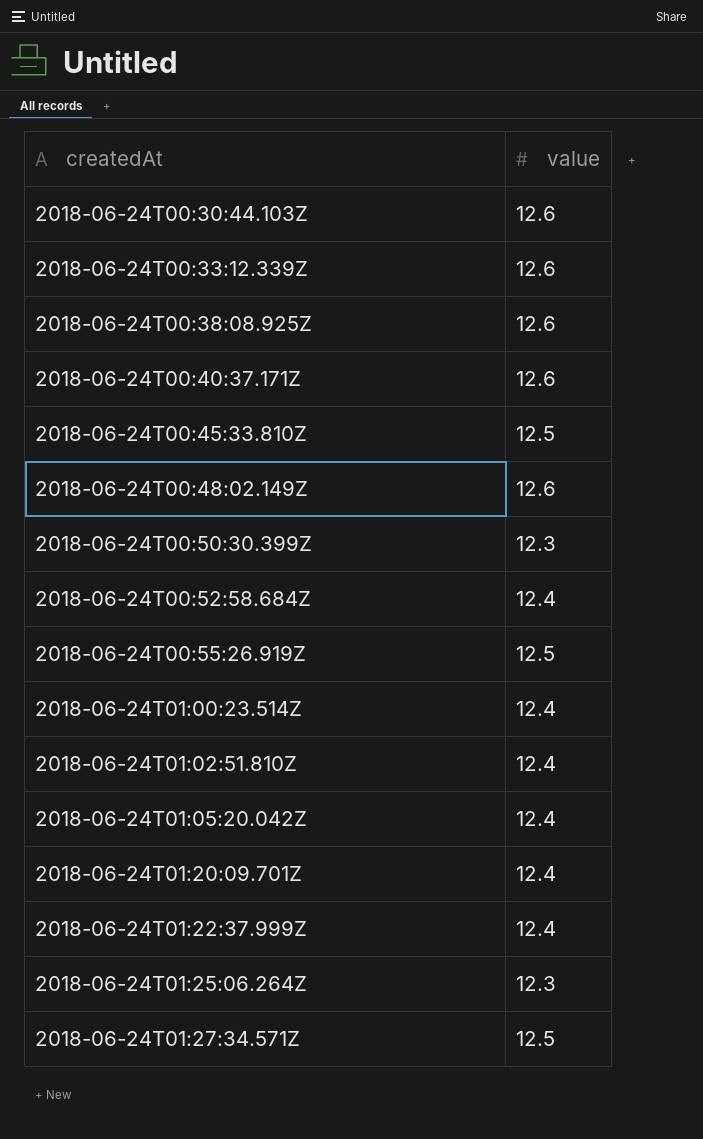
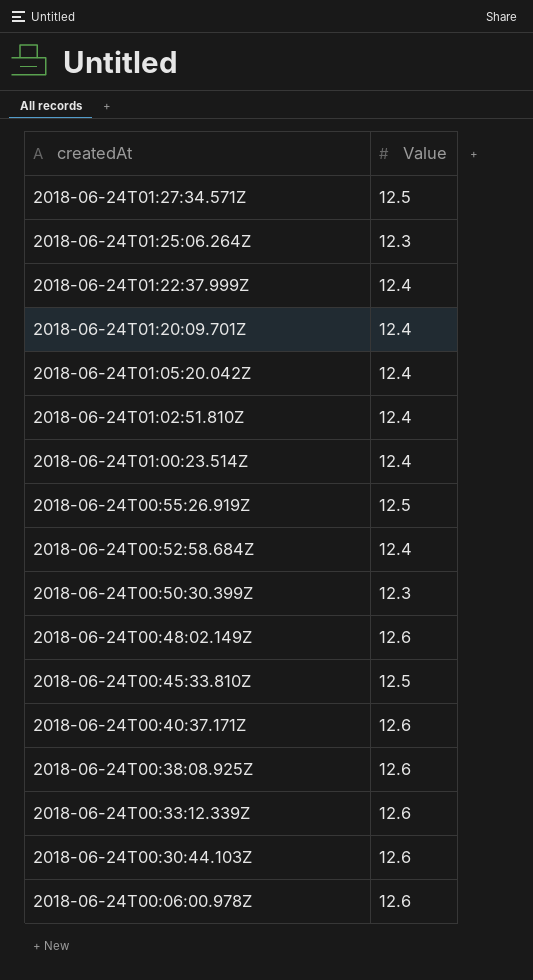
row order: createdAt ascending -> createdAt descending
column name: value -> Value
row 2018-06-24T00:06:00.978Z: none -> 12.6

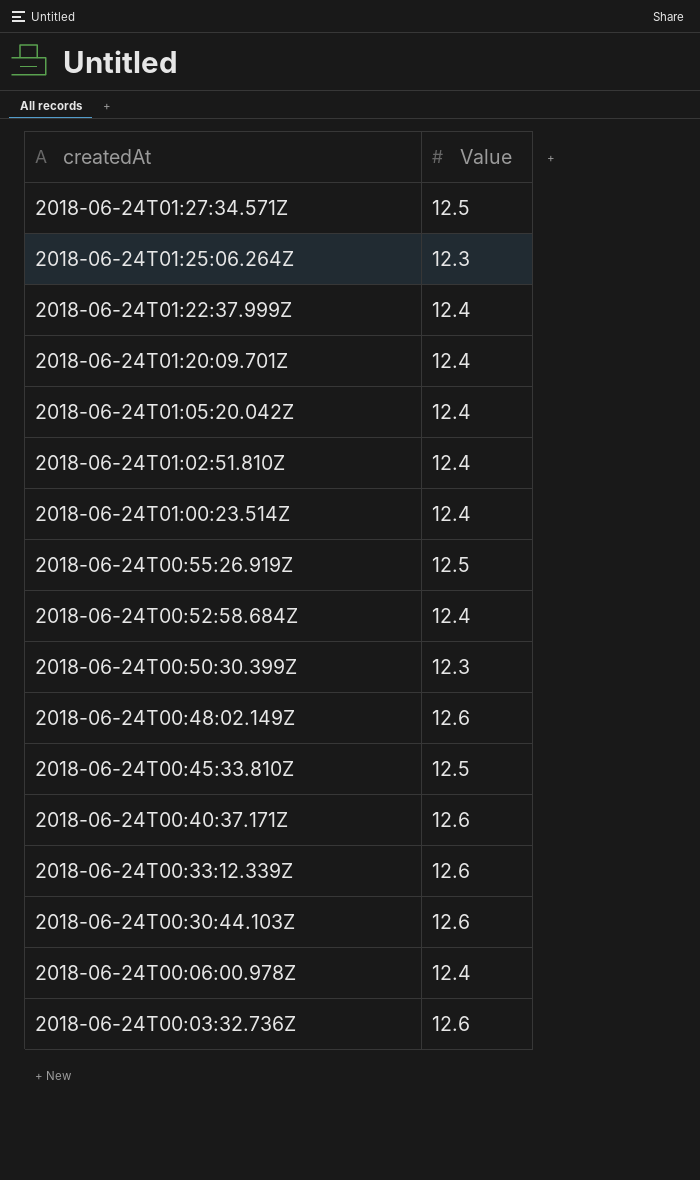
row 2018-06-24T00:38:08.925Z: 12.6 -> none
2018-06-24T00:06:00.978Z | Value: 12.6 -> 12.4
row 2018-06-24T00:03:32.736Z: none -> 12.6

